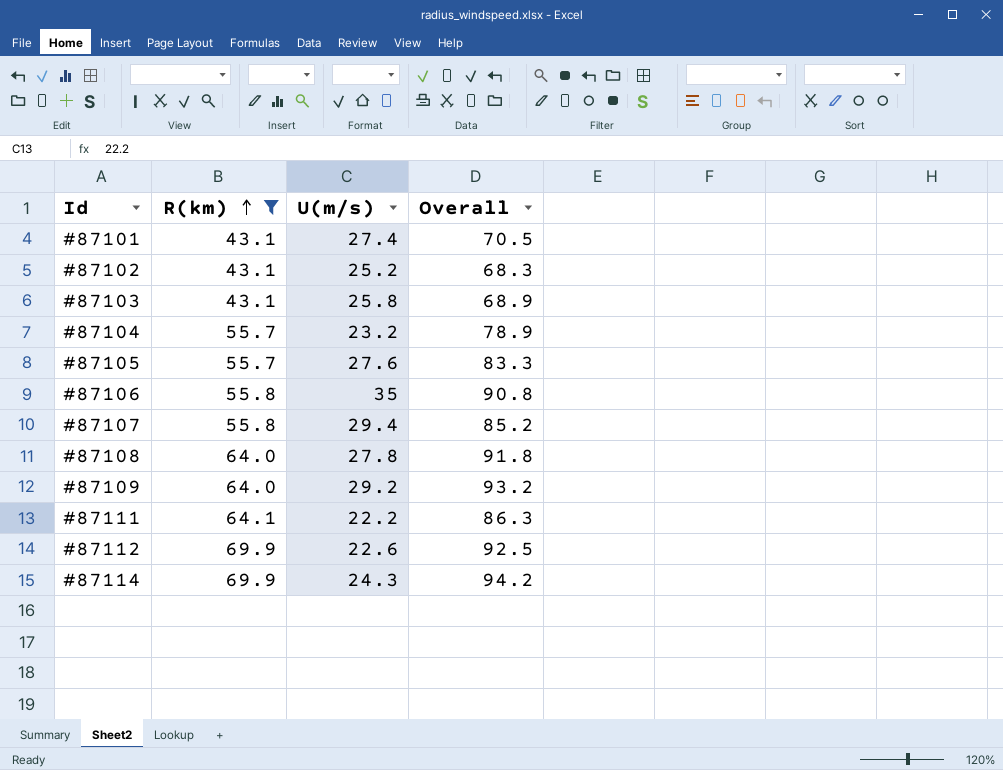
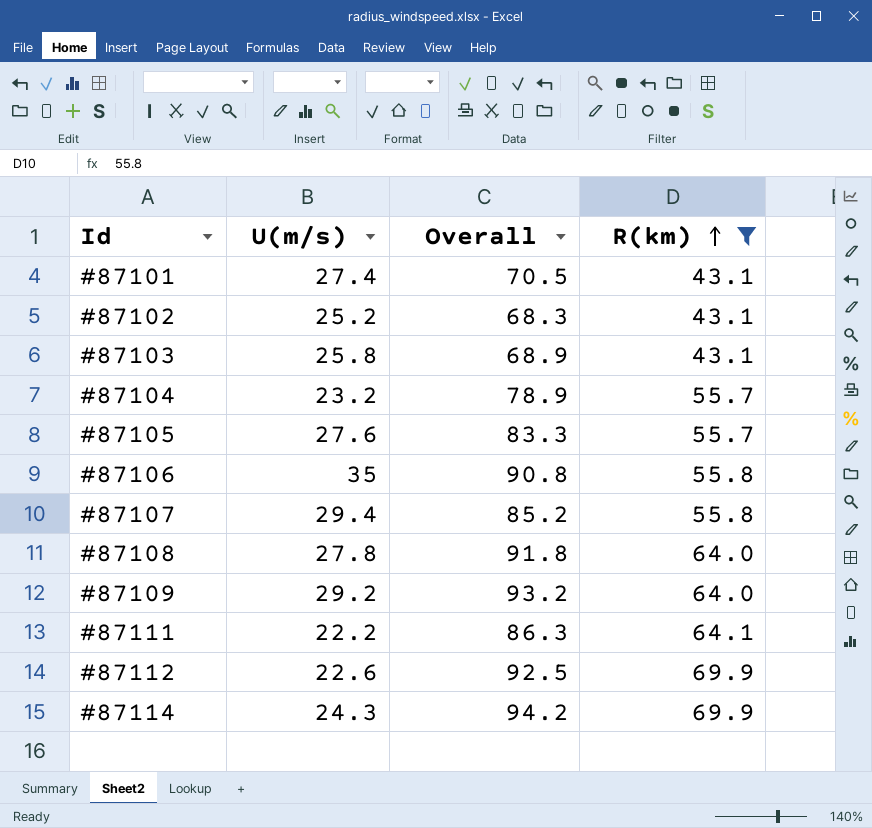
column R(km) | position: 2 -> 4

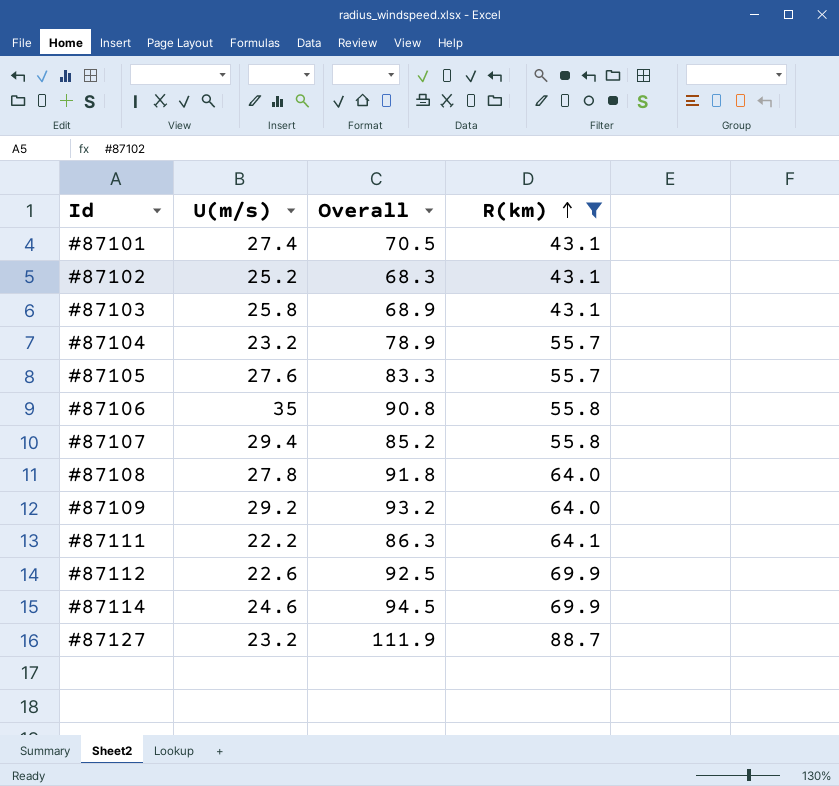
#87114 | U(m/s): 24.3 -> 24.6
#87114 | Overall: 94.2 -> 94.5
row #87127: none -> 23.2 | 111.9 | 88.7

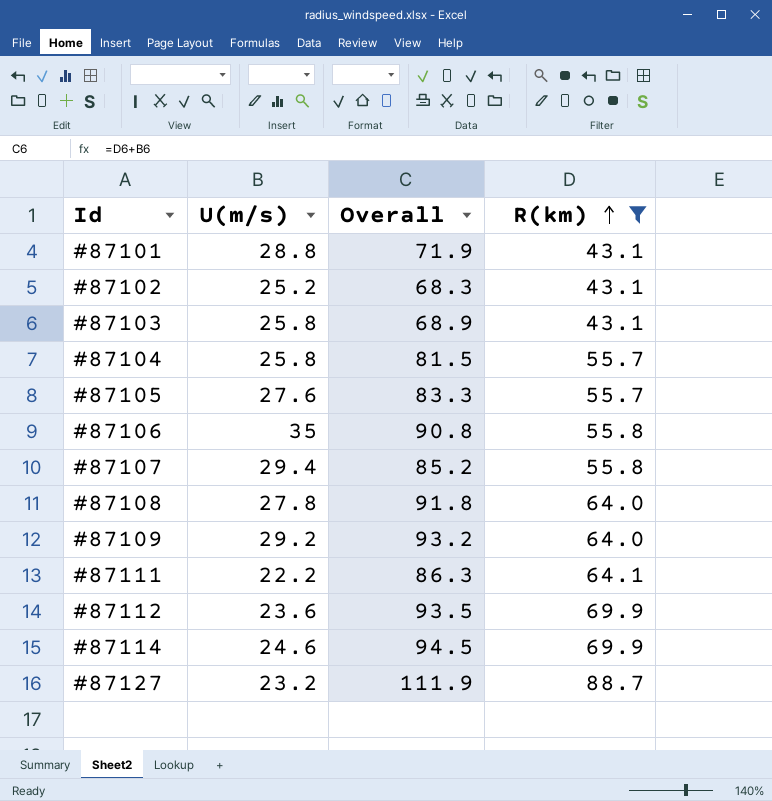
#87101 | U(m/s): 27.4 -> 28.8
#87101 | Overall: 70.5 -> 71.9
#87104 | U(m/s): 23.2 -> 25.8
#87104 | Overall: 78.9 -> 81.5
#87112 | U(m/s): 22.6 -> 23.6
#87112 | Overall: 92.5 -> 93.5

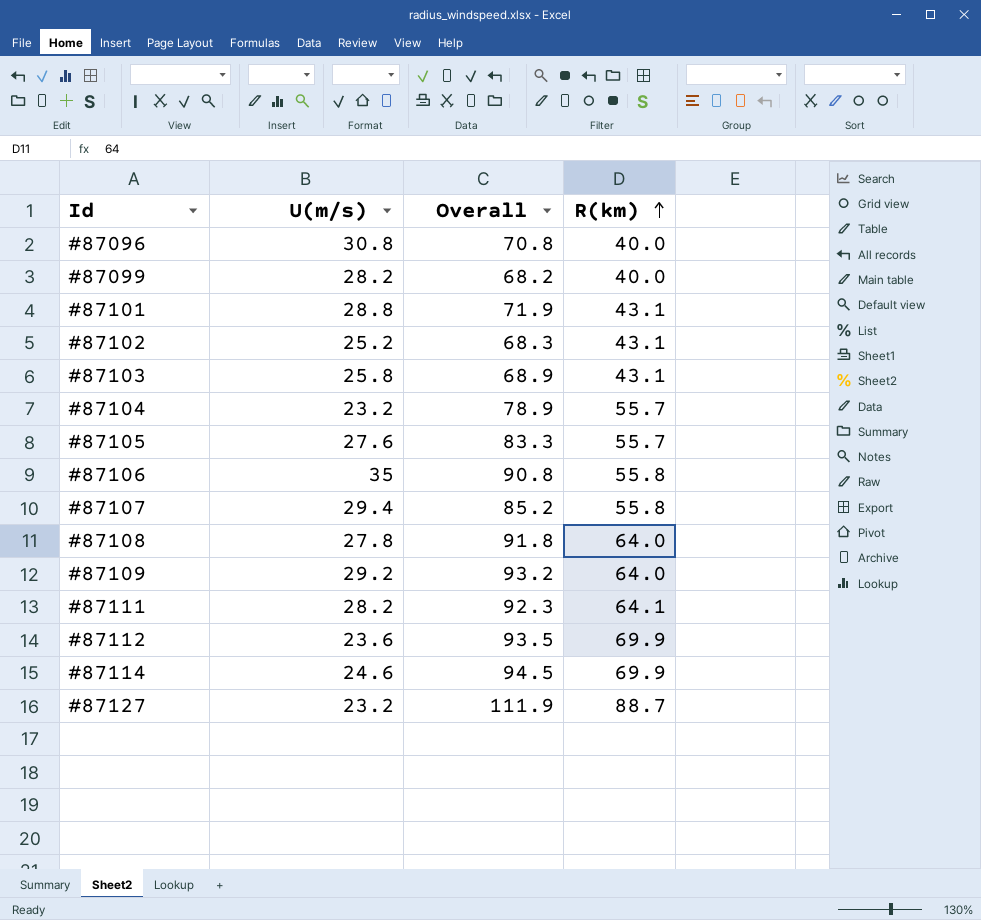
filter: R(km) != 40.0 -> none
#87104 | U(m/s): 25.8 -> 23.2
#87104 | Overall: 81.5 -> 78.9
#87111 | U(m/s): 22.2 -> 28.2
#87111 | Overall: 86.3 -> 92.3

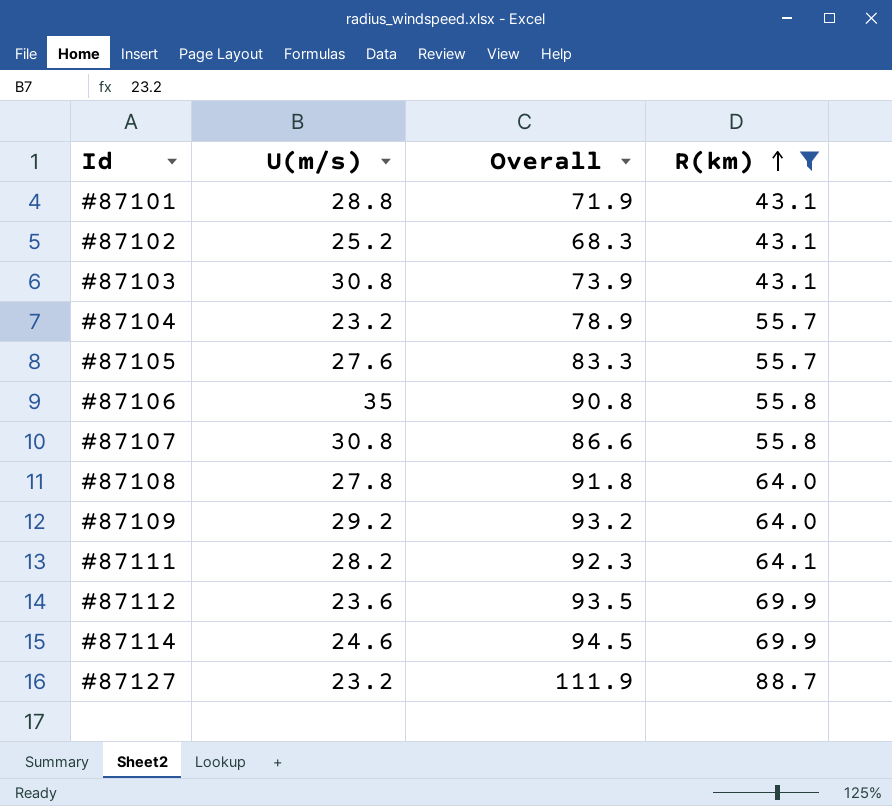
filter: none -> R(km) != 40.0
#87103 | U(m/s): 25.8 -> 30.8
#87103 | Overall: 68.9 -> 73.9
#87107 | U(m/s): 29.4 -> 30.8
#87107 | Overall: 85.2 -> 86.6

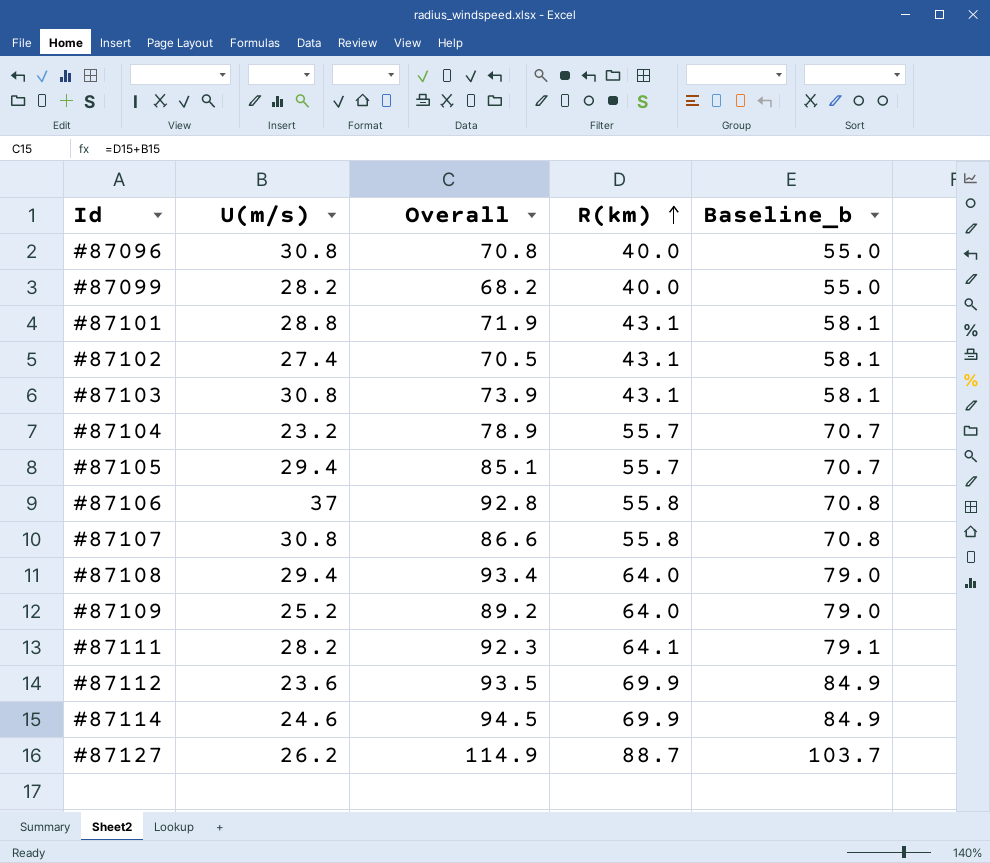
filter: R(km) != 40.0 -> none
column Baseline_b | formula: none -> [R(km)] + 15
#87102 | U(m/s): 25.2 -> 27.4
#87102 | Overall: 68.3 -> 70.5
#87105 | U(m/s): 27.6 -> 29.4
#87105 | Overall: 83.3 -> 85.1
#87106 | U(m/s): 35 -> 37
#87106 | Overall: 90.8 -> 92.8
#87108 | U(m/s): 27.8 -> 29.4
#87108 | Overall: 91.8 -> 93.4
#87109 | U(m/s): 29.2 -> 25.2
#87109 | Overall: 93.2 -> 89.2
#87127 | U(m/s): 23.2 -> 26.2
#87127 | Overall: 111.9 -> 114.9

